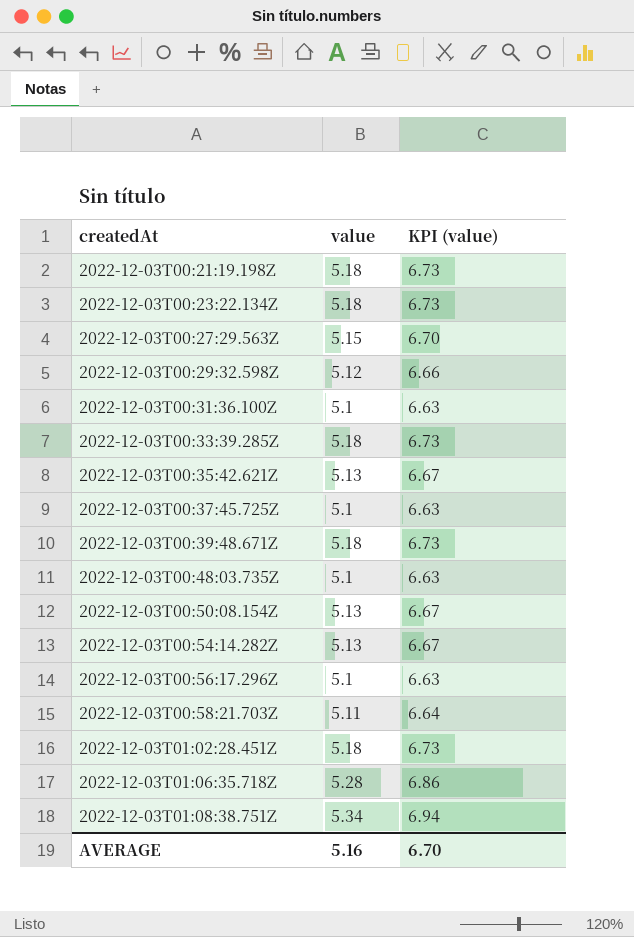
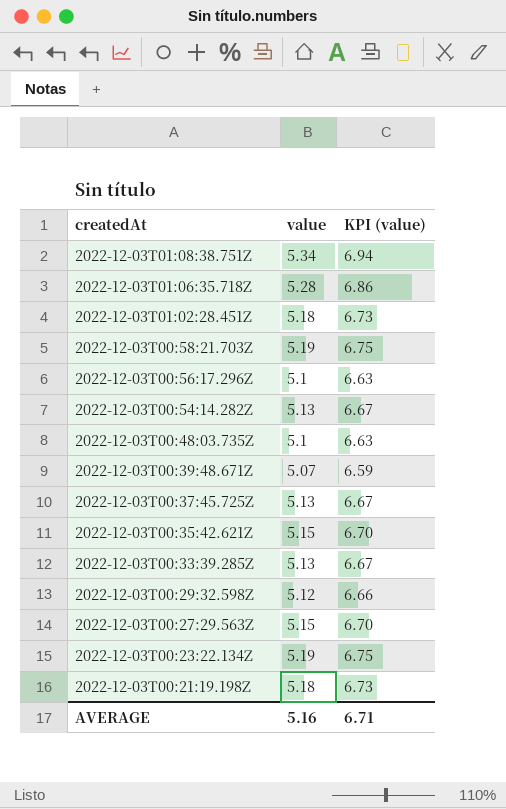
row order: createdAt ascending -> createdAt descending
row 2022-12-03T00:31:36.100Z: 5.1 | 6.63 -> none
row 2022-12-03T00:50:08.154Z: 5.13 | 6.67 -> none
2022-12-03T00:58:21.703Z | value: 5.11 -> 5.19
2022-12-03T00:58:21.703Z | KPI (value): 6.64 -> 6.75
2022-12-03T00:39:48.671Z | value: 5.18 -> 5.07
2022-12-03T00:39:48.671Z | KPI (value): 6.73 -> 6.59
2022-12-03T00:37:45.725Z | value: 5.1 -> 5.13
2022-12-03T00:37:45.725Z | KPI (value): 6.63 -> 6.67
2022-12-03T00:35:42.621Z | value: 5.13 -> 5.15
2022-12-03T00:35:42.621Z | KPI (value): 6.67 -> 6.70
2022-12-03T00:33:39.285Z | value: 5.18 -> 5.13
2022-12-03T00:33:39.285Z | KPI (value): 6.73 -> 6.67
2022-12-03T00:23:22.134Z | value: 5.18 -> 5.19
2022-12-03T00:23:22.134Z | KPI (value): 6.73 -> 6.75
AVERAGE | KPI (value): 6.70 -> 6.71

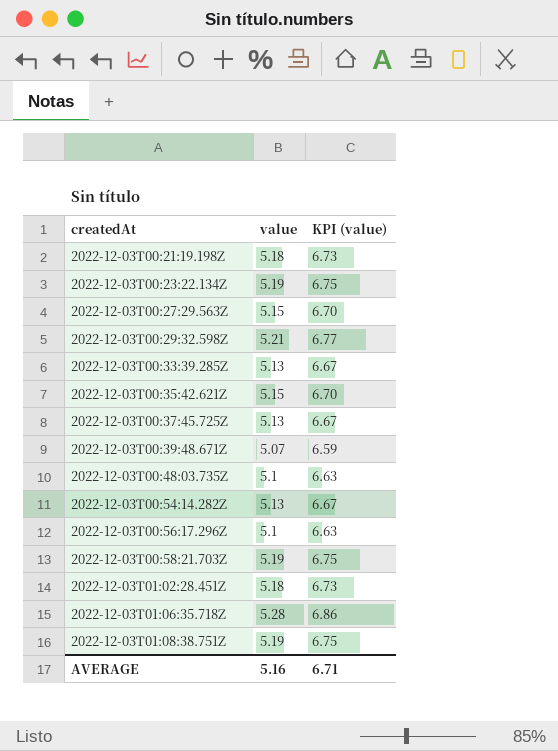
row order: createdAt descending -> createdAt ascending
2022-12-03T00:29:32.598Z | value: 5.12 -> 5.21
2022-12-03T00:29:32.598Z | KPI (value): 6.66 -> 6.77
2022-12-03T01:08:38.751Z | value: 5.34 -> 5.19
2022-12-03T01:08:38.751Z | KPI (value): 6.94 -> 6.75

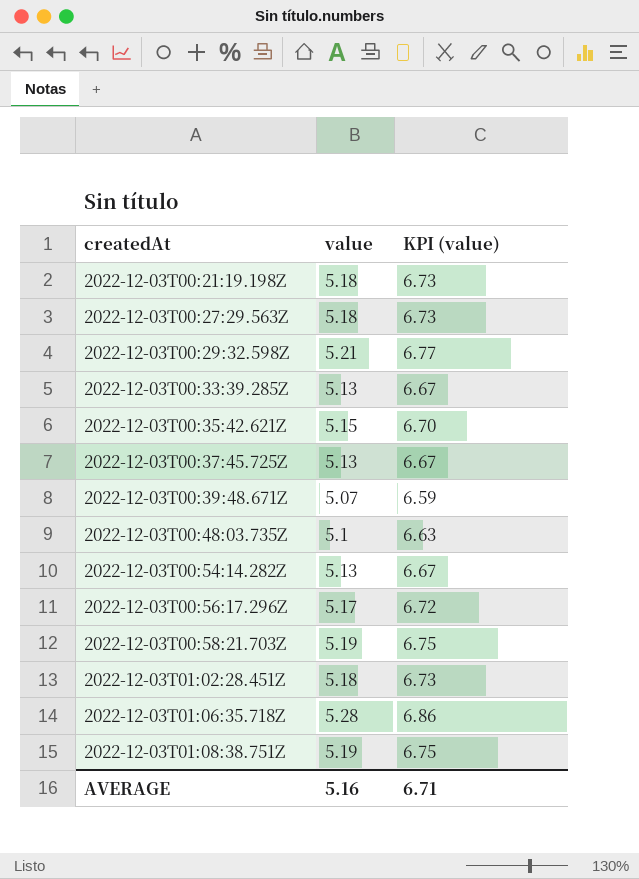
row 2022-12-03T00:23:22.134Z: 5.19 | 6.75 -> none
2022-12-03T00:27:29.563Z | value: 5.15 -> 5.18
2022-12-03T00:27:29.563Z | KPI (value): 6.70 -> 6.73
2022-12-03T00:56:17.296Z | value: 5.1 -> 5.17
2022-12-03T00:56:17.296Z | KPI (value): 6.63 -> 6.72

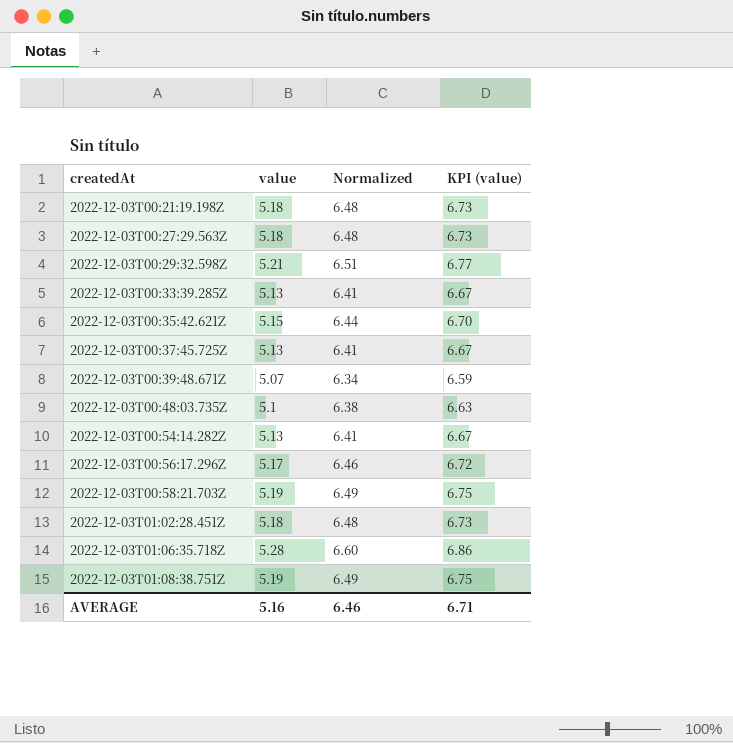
column Normalized | formula: none -> [value] * 1.25

